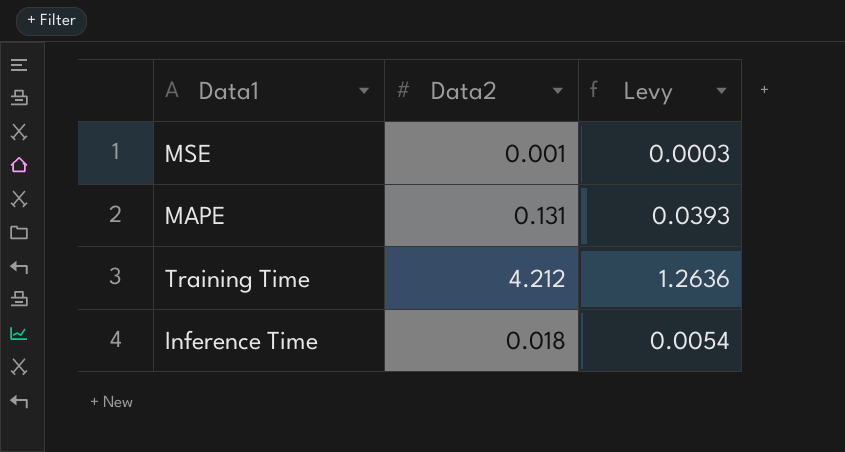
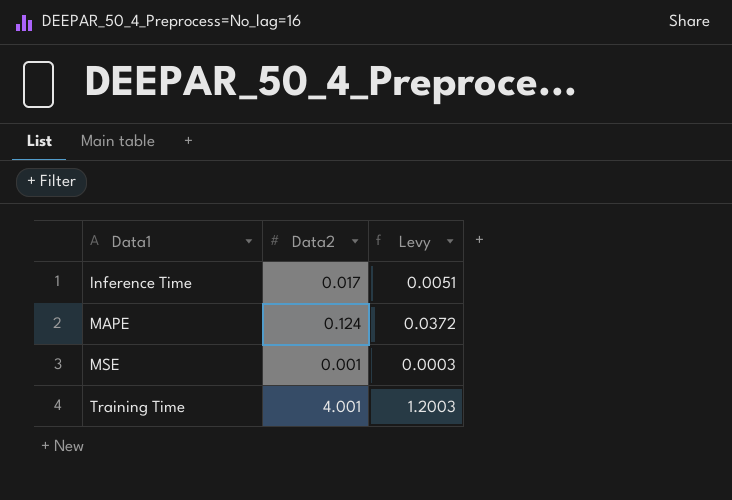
row order: none -> Data1 ascending
Inference Time | Data2: 0.018 -> 0.017
Inference Time | Levy: 0.0054 -> 0.0051
MAPE | Data2: 0.131 -> 0.124
MAPE | Levy: 0.0393 -> 0.0372
Training Time | Data2: 4.212 -> 4.001
Training Time | Levy: 1.2636 -> 1.2003

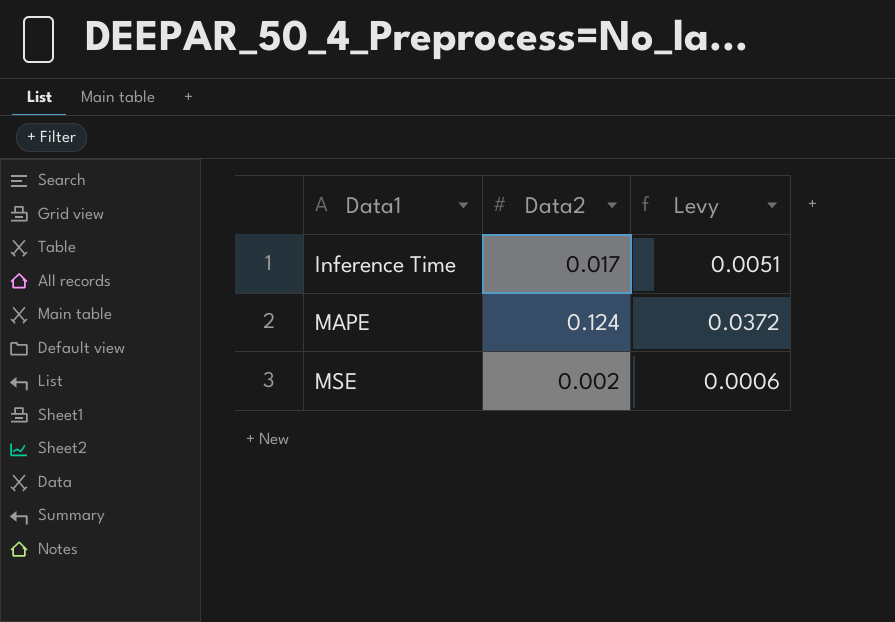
row Training Time: 4.001 | 1.2003 -> none
MSE | Data2: 0.001 -> 0.002
MSE | Levy: 0.0003 -> 0.0006

